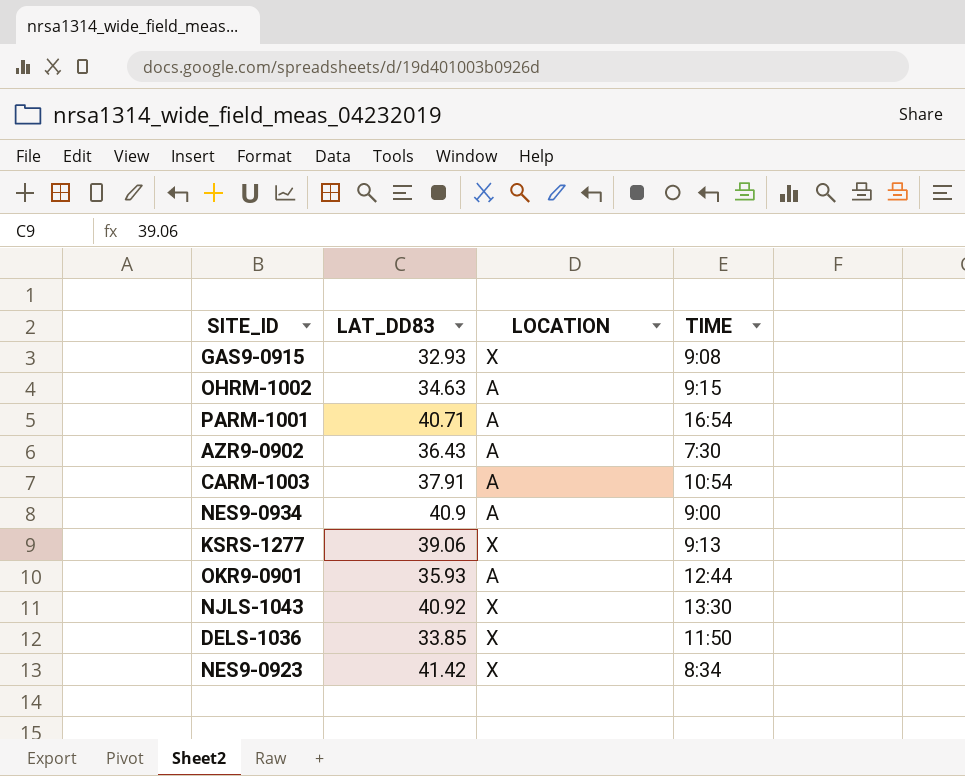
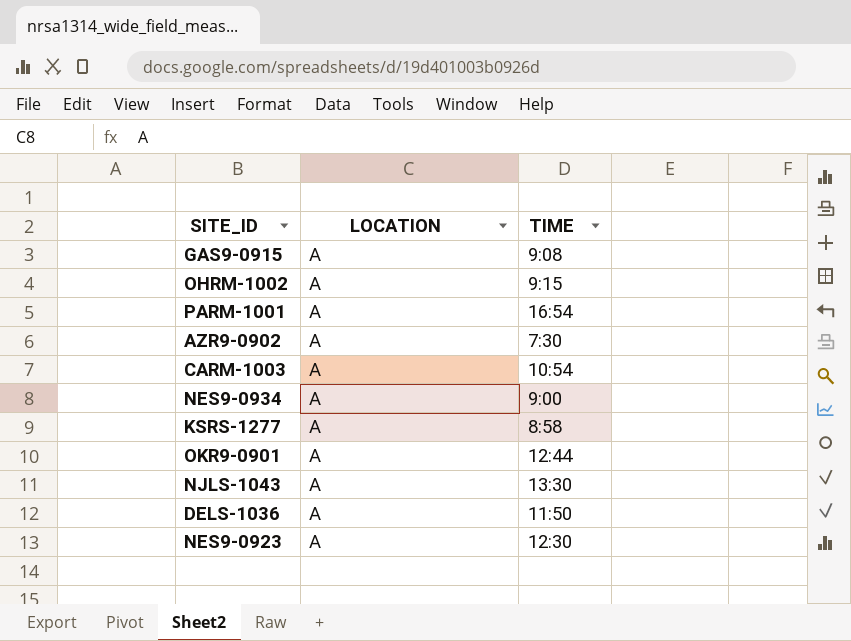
column LAT_DD83 | position: 2 -> none
GAS9-0915 | LOCATION: X -> A
KSRS-1277 | LOCATION: X -> A
KSRS-1277 | TIME: 9:13 -> 8:58
NJLS-1043 | LOCATION: X -> A
DELS-1036 | LOCATION: X -> A
NES9-0923 | LOCATION: X -> A
NES9-0923 | TIME: 8:34 -> 12:30

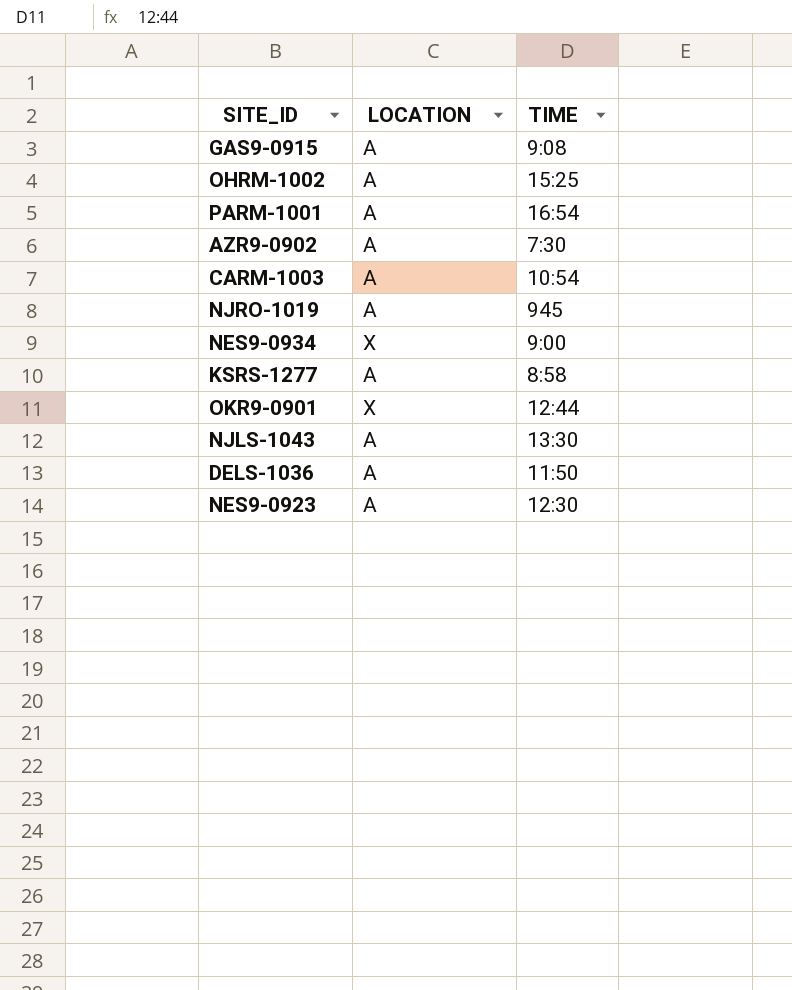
OHRM-1002 | TIME: 9:15 -> 15:25
row NJRO-1019: none -> A | 945
NES9-0934 | LOCATION: A -> X
OKR9-0901 | LOCATION: A -> X

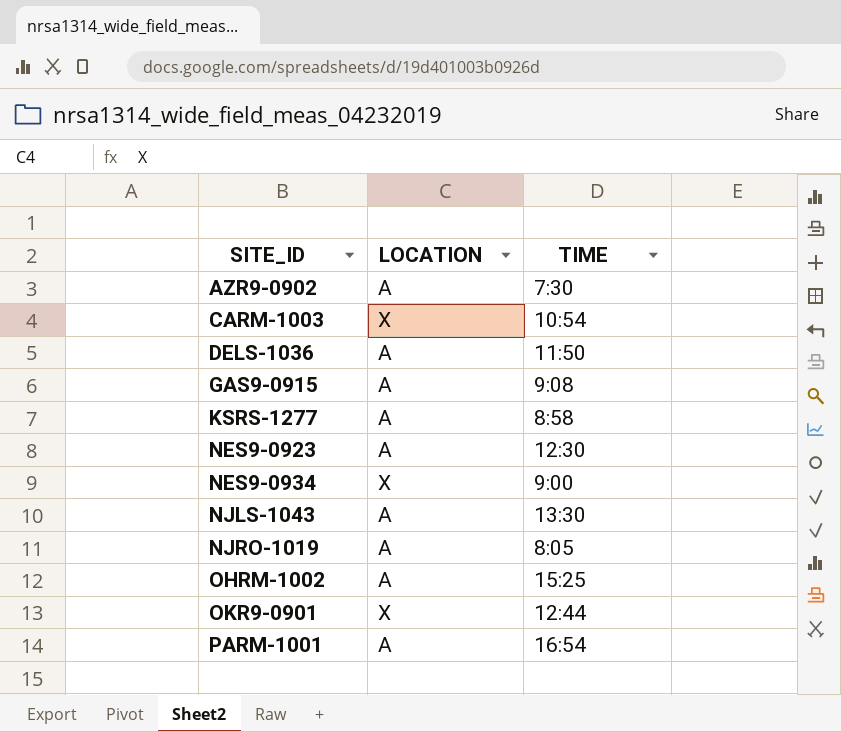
row order: none -> SITE_ID ascending
CARM-1003 | LOCATION: A -> X
NJRO-1019 | TIME: 945 -> 8:05

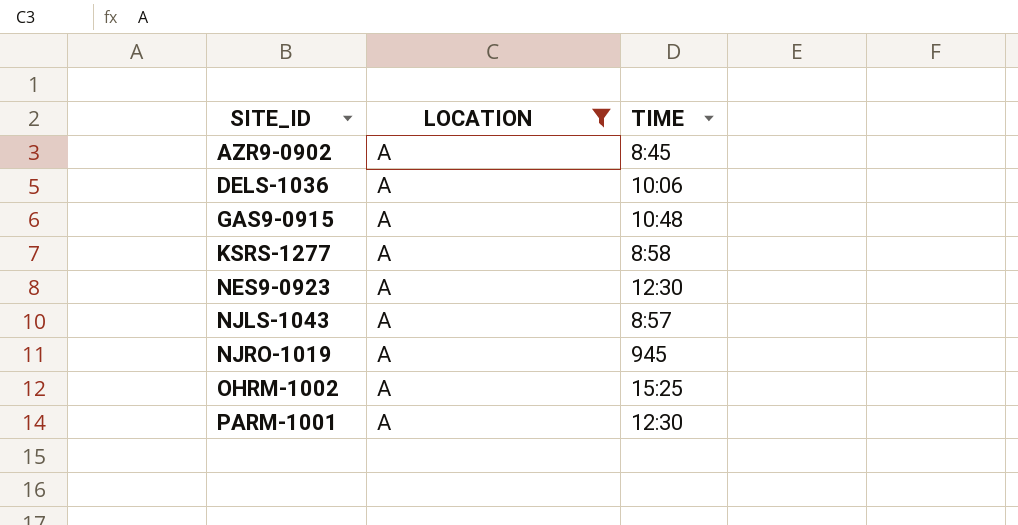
filter: none -> LOCATION = A
AZR9-0902 | TIME: 7:30 -> 8:45
DELS-1036 | TIME: 11:50 -> 10:06
GAS9-0915 | TIME: 9:08 -> 10:48
NJLS-1043 | TIME: 13:30 -> 8:57
NJRO-1019 | TIME: 8:05 -> 945
PARM-1001 | TIME: 16:54 -> 12:30

